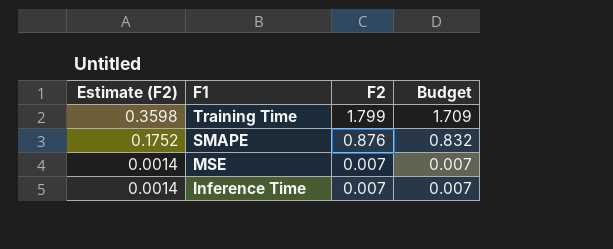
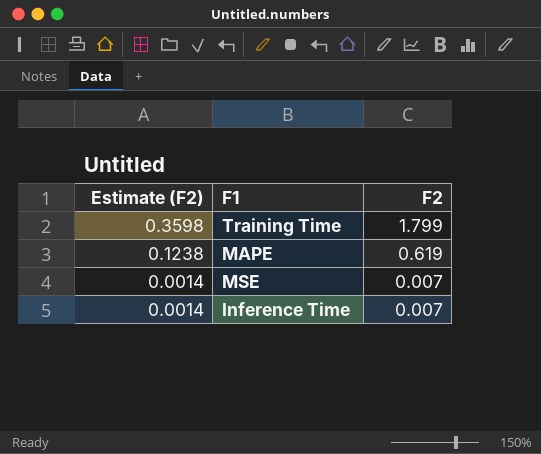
column Budget | formula: [F2] * 0.95 -> none
row SMAPE: 0.1752 | 0.876 | 0.832 -> none
row MAPE: none -> 0.1238 | 0.619

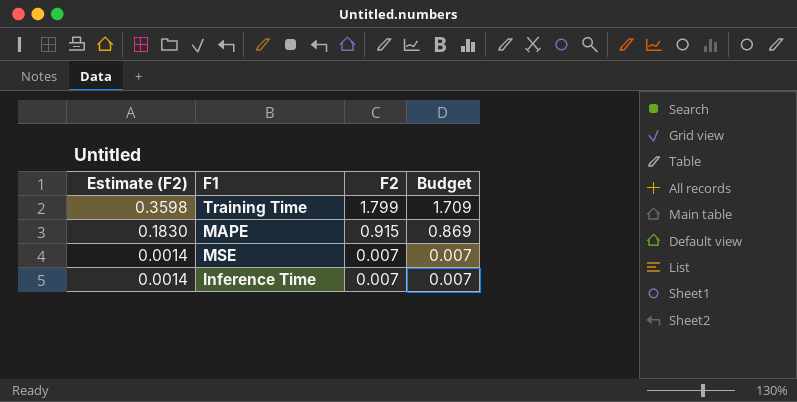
column Budget | formula: none -> [F2] * 0.95
MAPE | Estimate (F2): 0.1238 -> 0.1830
MAPE | F2: 0.619 -> 0.915

